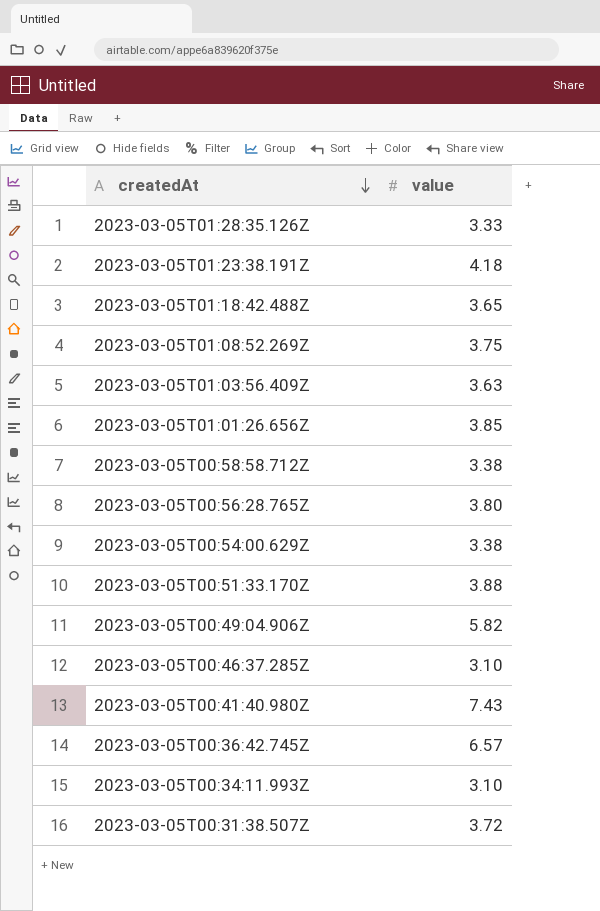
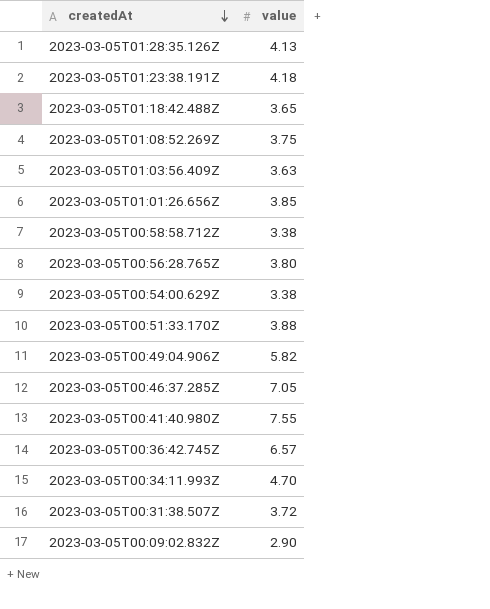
2023-03-05T01:28:35.126Z | value: 3.33 -> 4.13
2023-03-05T00:46:37.285Z | value: 3.10 -> 7.05
2023-03-05T00:41:40.980Z | value: 7.43 -> 7.55
2023-03-05T00:34:11.993Z | value: 3.10 -> 4.70
row 2023-03-05T00:09:02.832Z: none -> 2.90

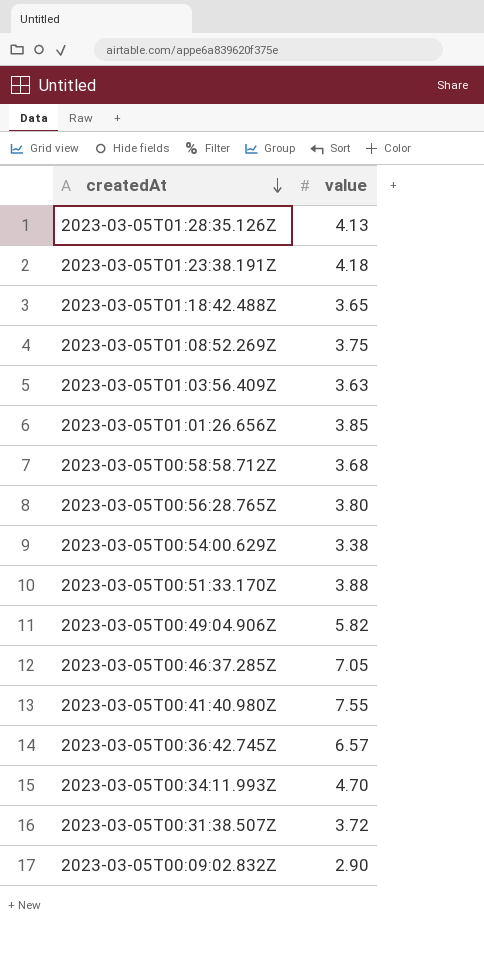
2023-03-05T00:58:58.712Z | value: 3.38 -> 3.68

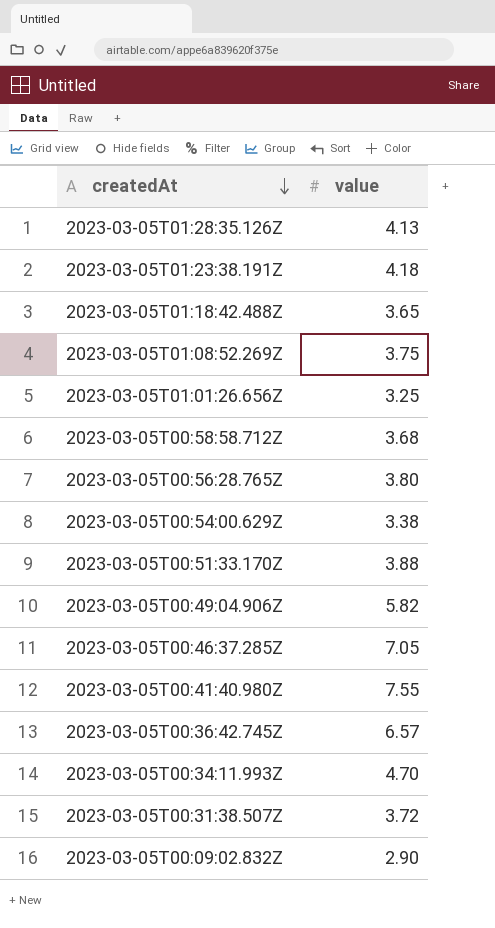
row 2023-03-05T01:03:56.409Z: 3.63 -> none
2023-03-05T01:01:26.656Z | value: 3.85 -> 3.25

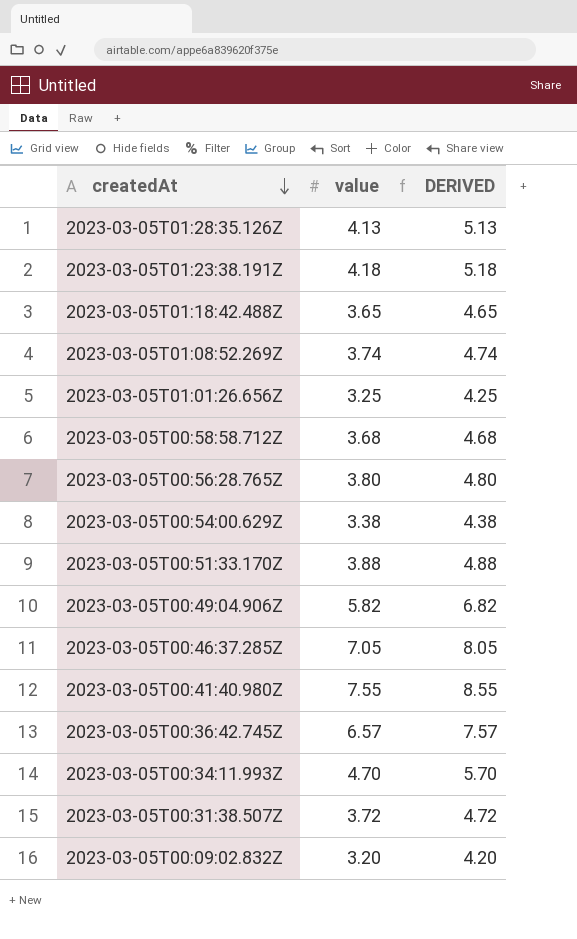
column DERIVED | formula: none -> [value] + 1
2023-03-05T01:08:52.269Z | value: 3.75 -> 3.74
2023-03-05T00:09:02.832Z | value: 2.90 -> 3.20

